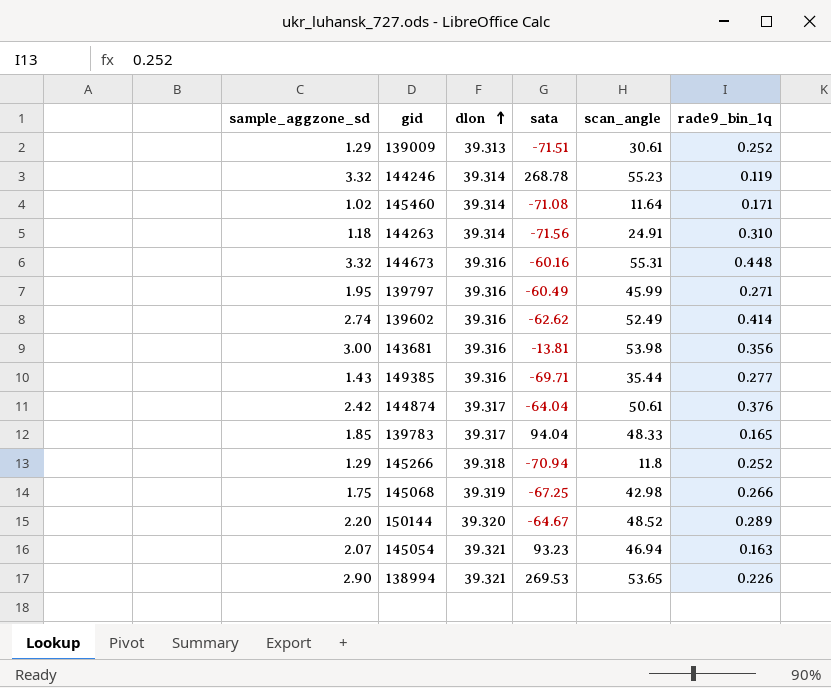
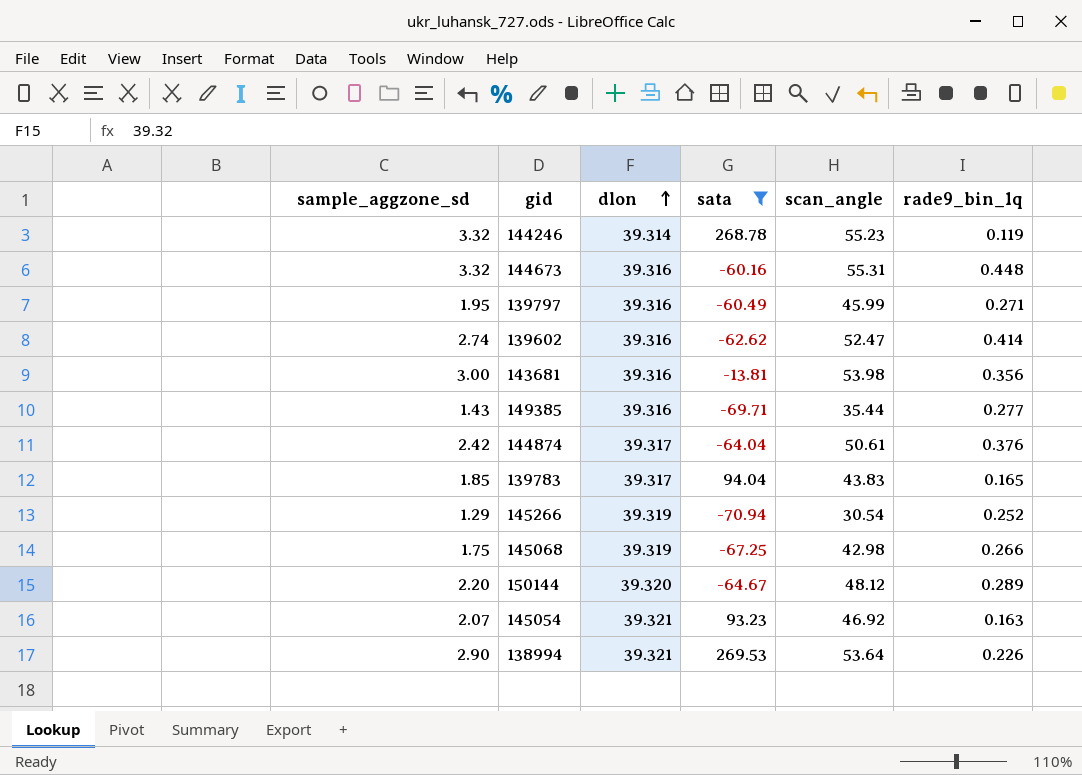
filter: none -> sata >= -70.94
139602 | scan_angle: 52.49 -> 52.47
139783 | scan_angle: 48.33 -> 43.83
145266 | dlon: 39.318 -> 39.319
145266 | scan_angle: 11.8 -> 30.54
150144 | scan_angle: 48.52 -> 48.12
145054 | scan_angle: 46.94 -> 46.92
138994 | scan_angle: 53.65 -> 53.64

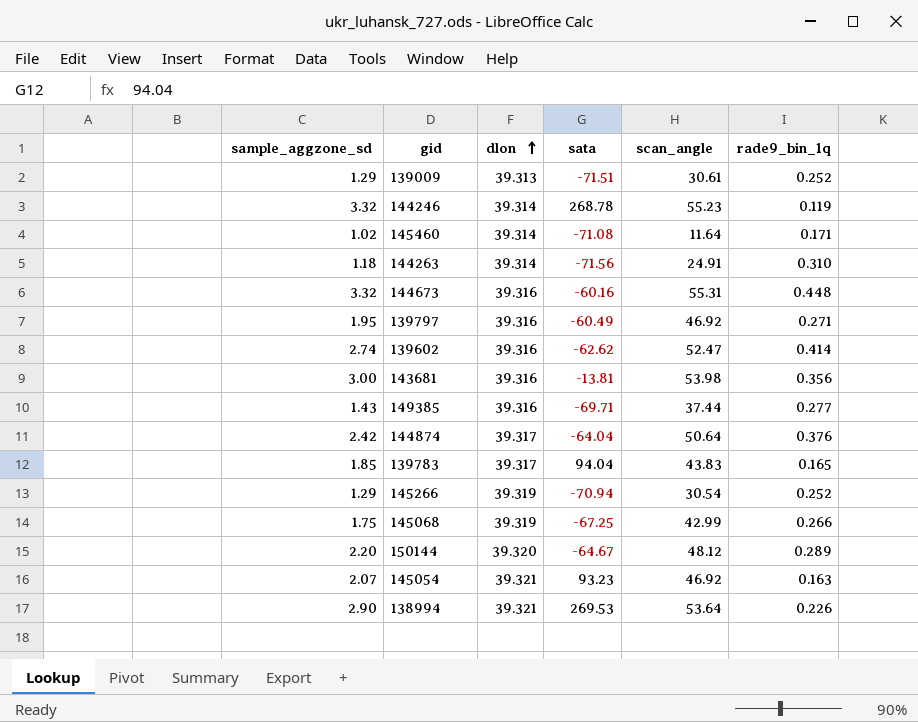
filter: sata >= -70.94 -> none
139797 | scan_angle: 45.99 -> 46.92
149385 | scan_angle: 35.44 -> 37.44
144874 | scan_angle: 50.61 -> 50.64
145068 | scan_angle: 42.98 -> 42.99

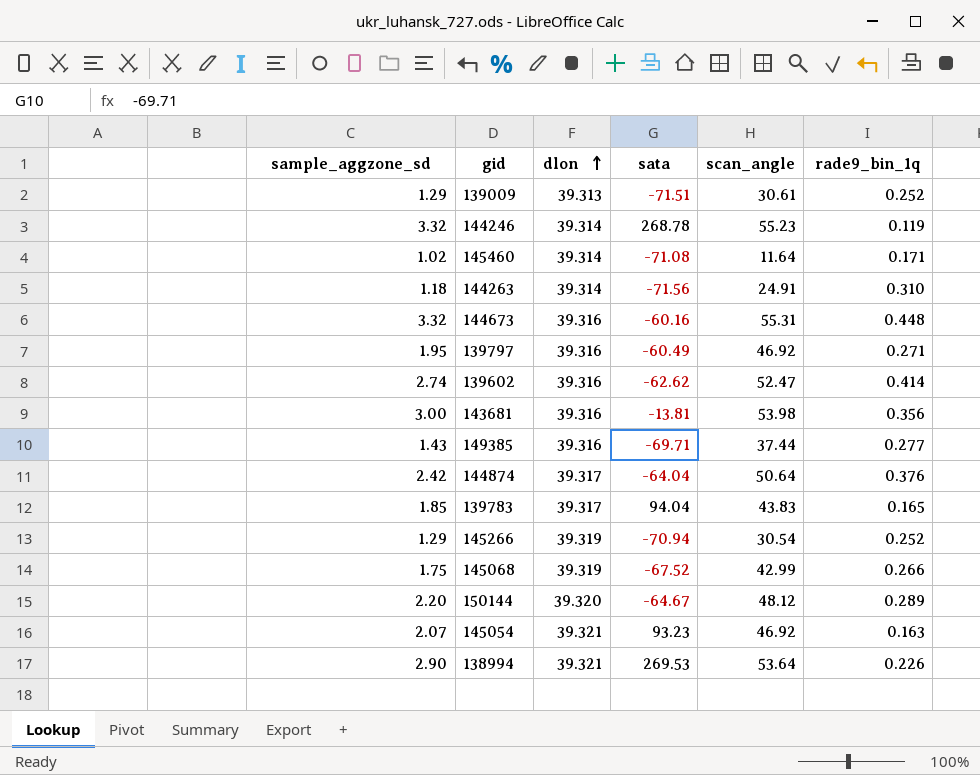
145068 | sata: -67.25 -> -67.52

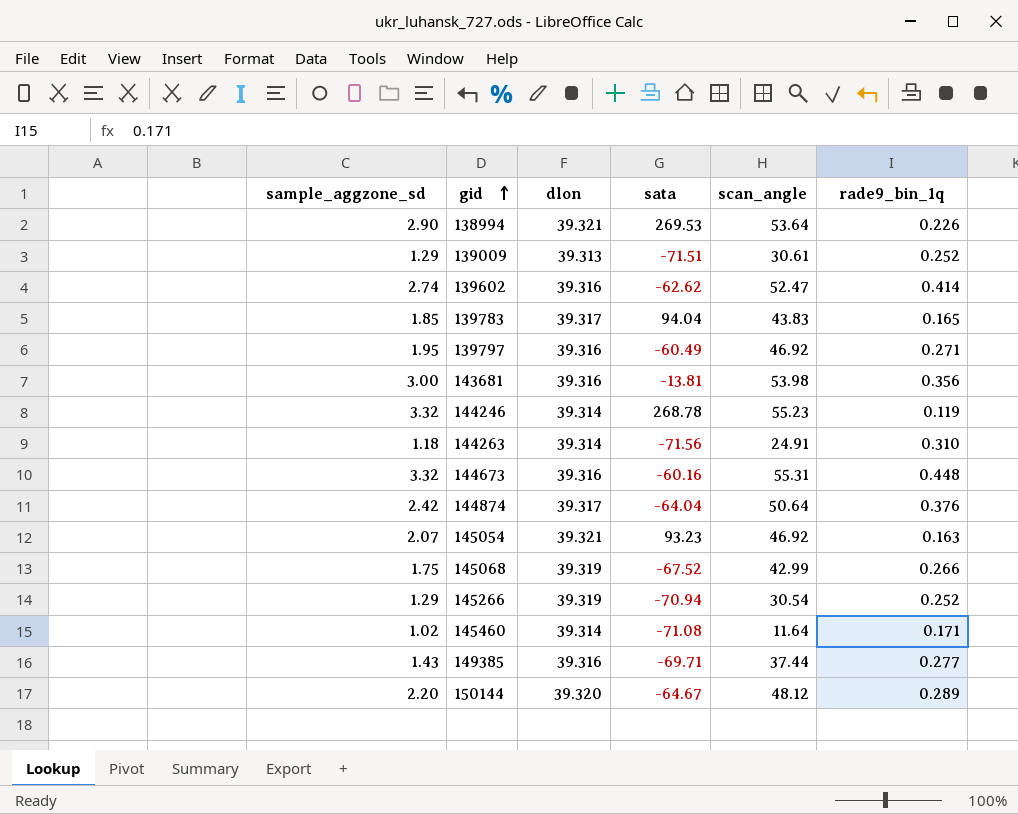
row order: dlon ascending -> gid ascending

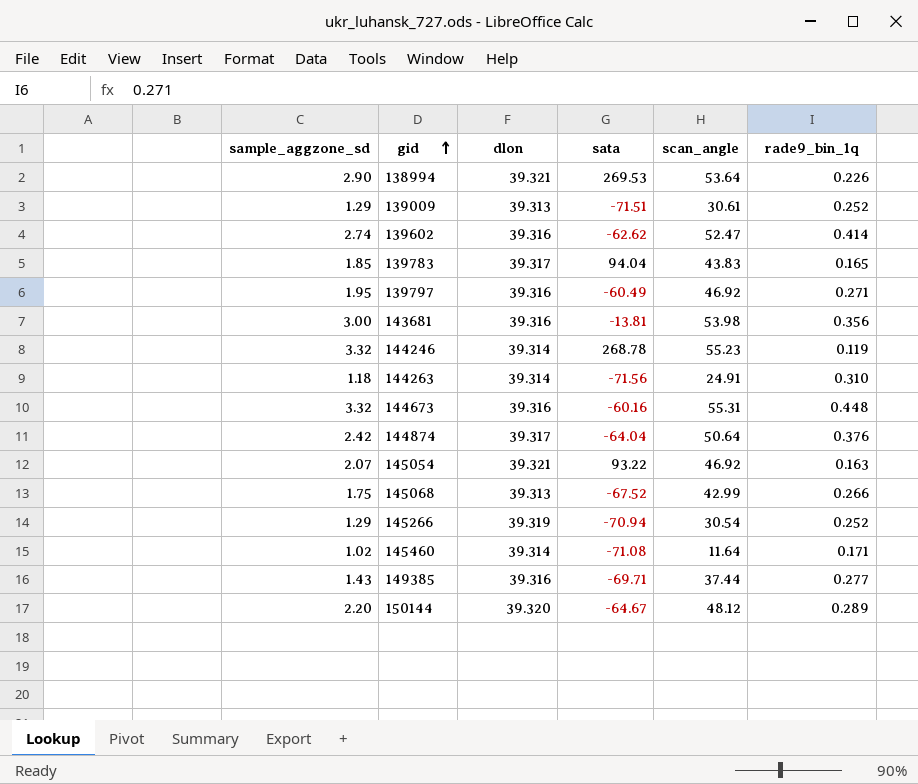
145054 | sata: 93.23 -> 93.22
145068 | dlon: 39.319 -> 39.313

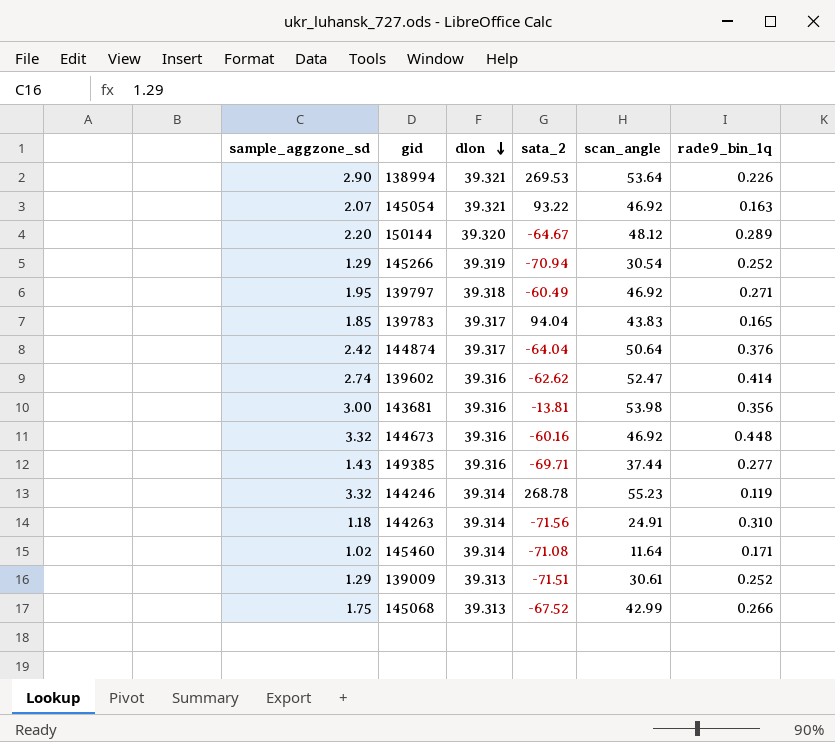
row order: gid ascending -> dlon descending
column name: sata -> sata_2
139797 | dlon: 39.316 -> 39.318
144673 | scan_angle: 55.31 -> 46.92

